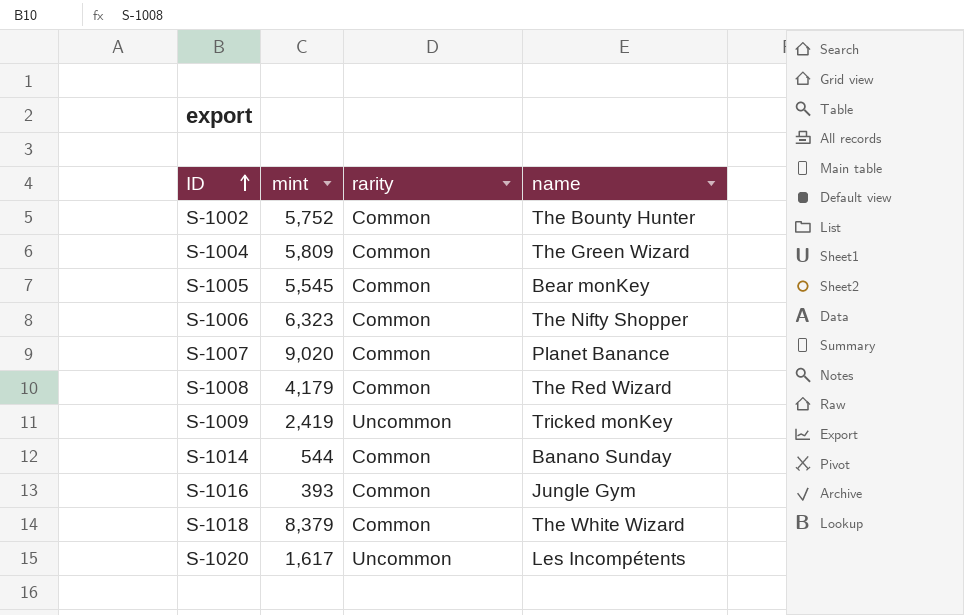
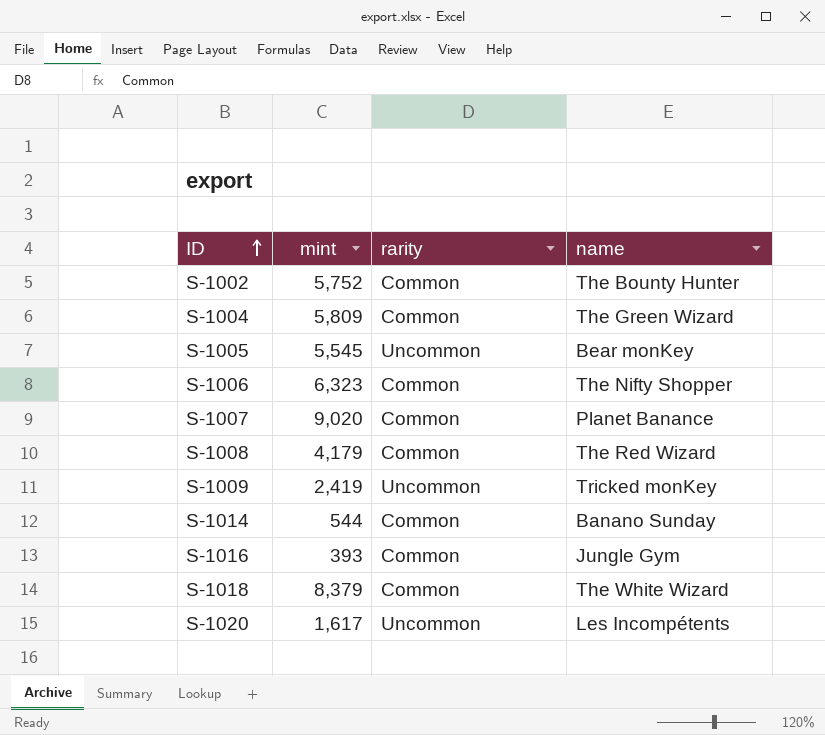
S-1005 | rarity: Common -> Uncommon

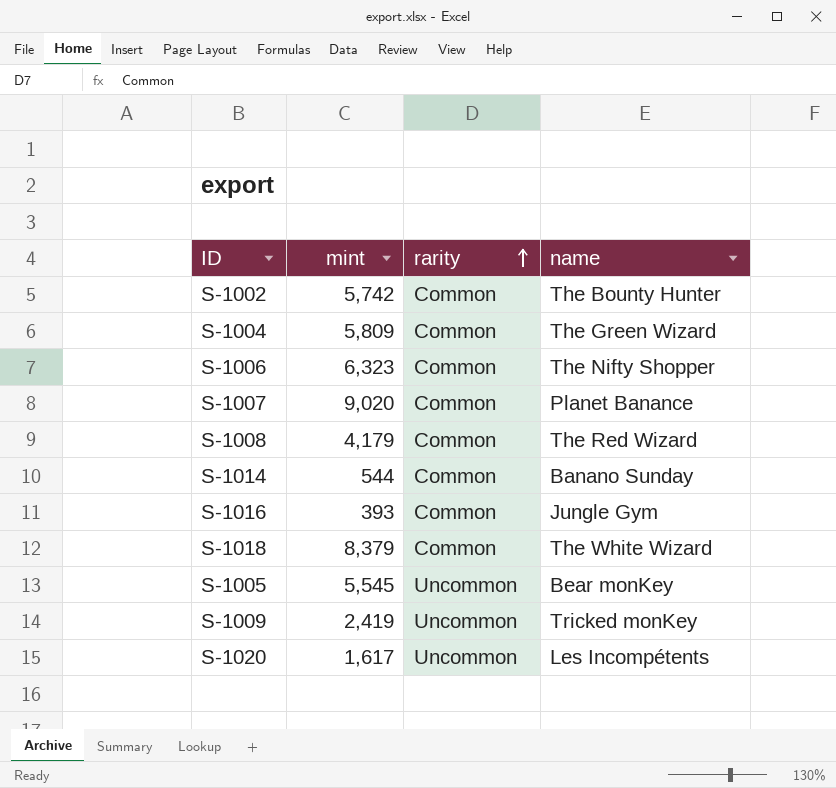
row order: ID ascending -> rarity ascending
S-1002 | mint: 5,752 -> 5,742

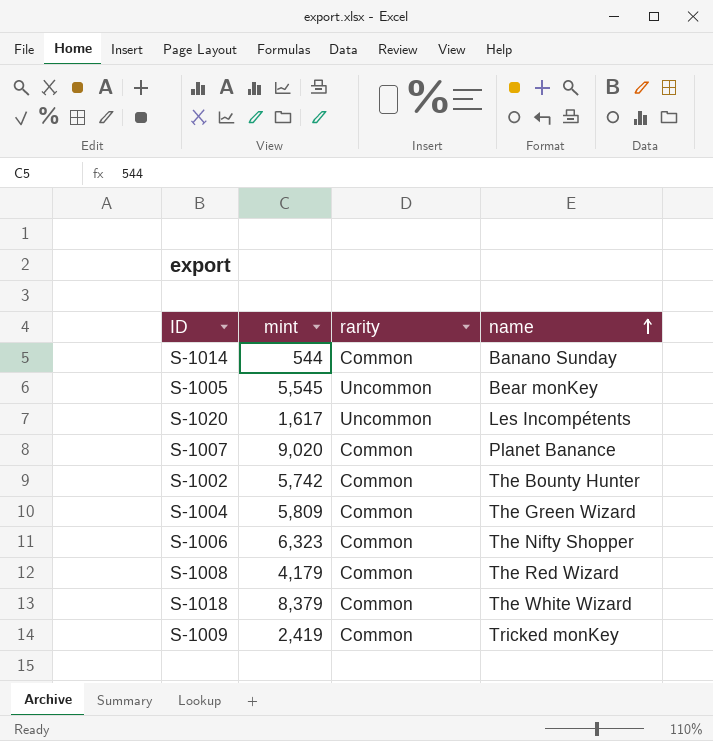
row order: rarity ascending -> name ascending
row S-1016: 393 | Common | Jungle Gym -> none
S-1009 | rarity: Uncommon -> Common

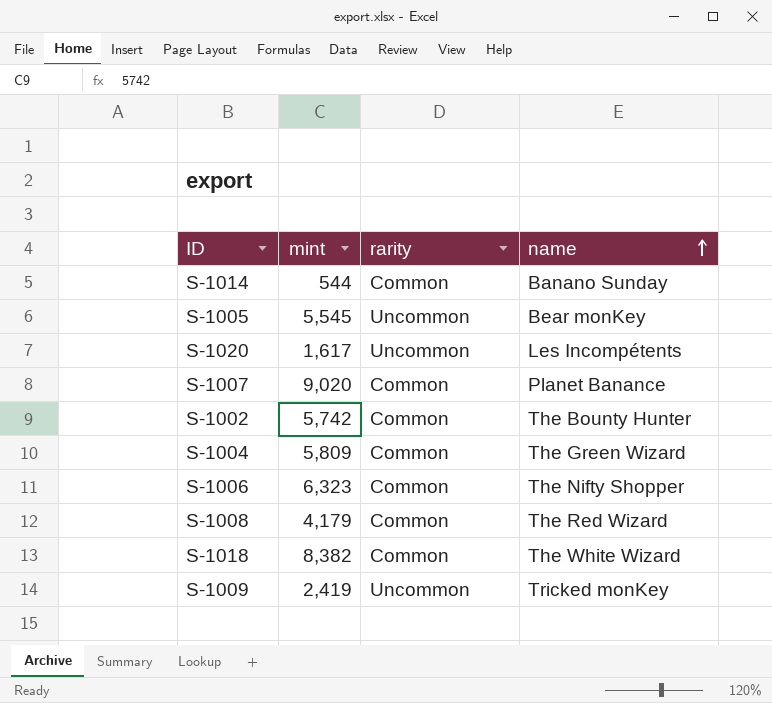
S-1018 | mint: 8,379 -> 8,382
S-1009 | rarity: Common -> Uncommon

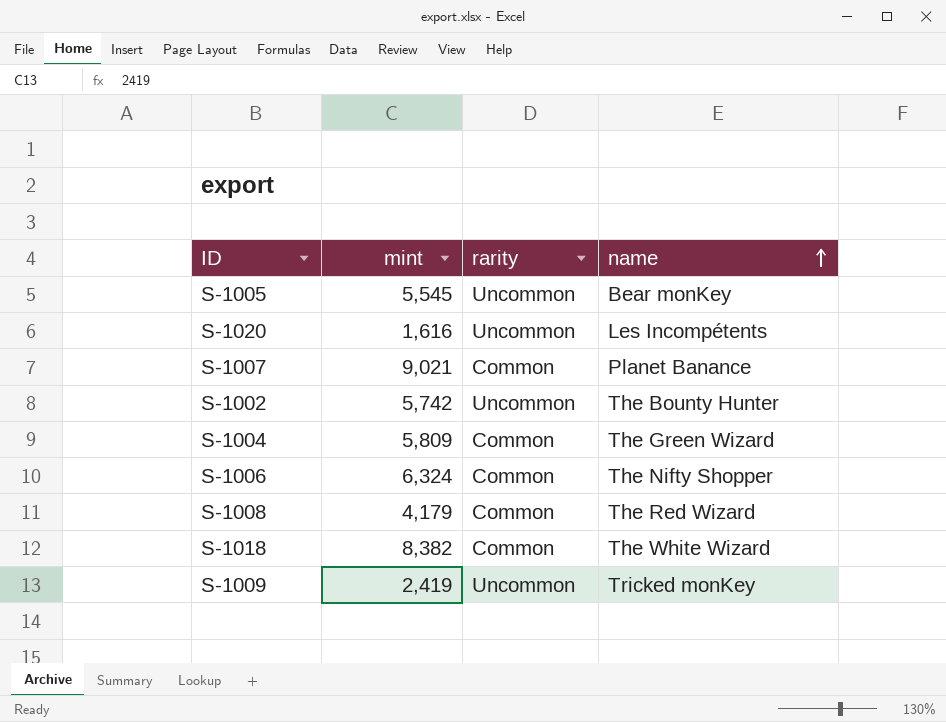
row S-1014: 544 | Common | Banano Sunday -> none
S-1020 | mint: 1,617 -> 1,616
S-1007 | mint: 9,020 -> 9,021
S-1002 | rarity: Common -> Uncommon
S-1006 | mint: 6,323 -> 6,324

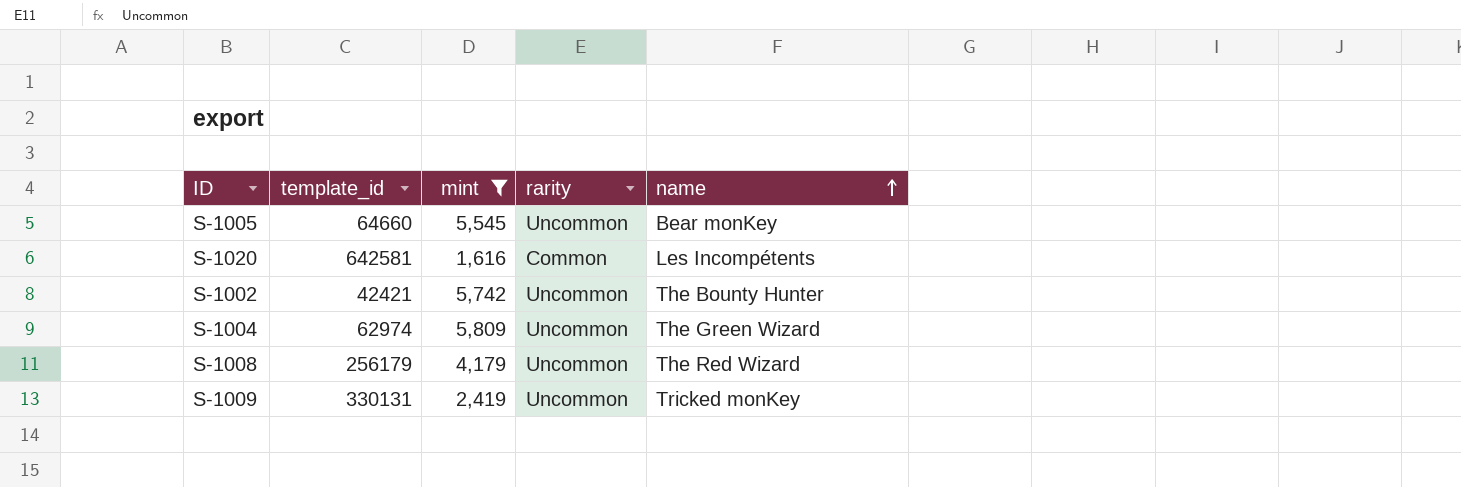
filter: none -> mint <= 5,809
column template_id | position: none -> 2
S-1020 | rarity: Uncommon -> Common
S-1004 | rarity: Common -> Uncommon
S-1008 | rarity: Common -> Uncommon

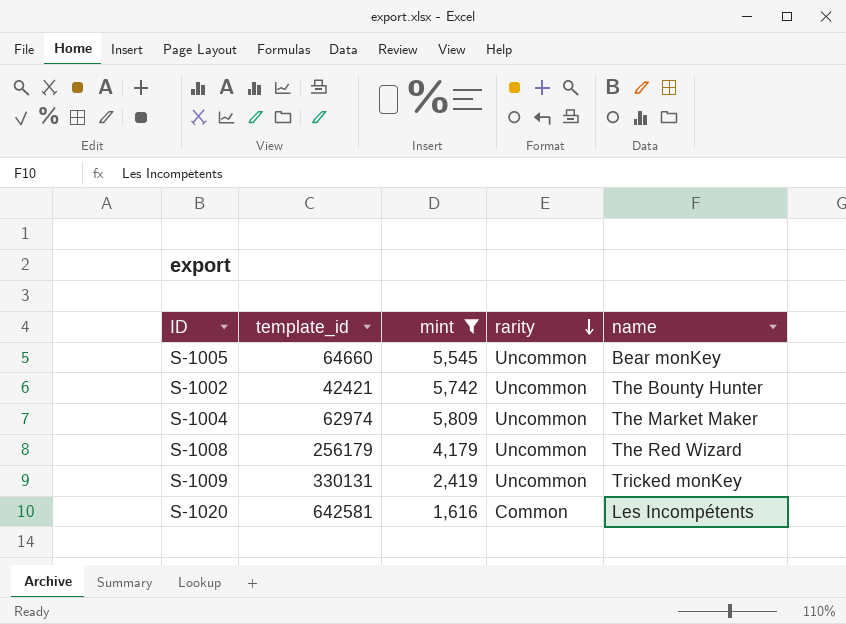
row order: name ascending -> rarity descending
S-1004 | name: The Green Wizard -> The Market Maker

